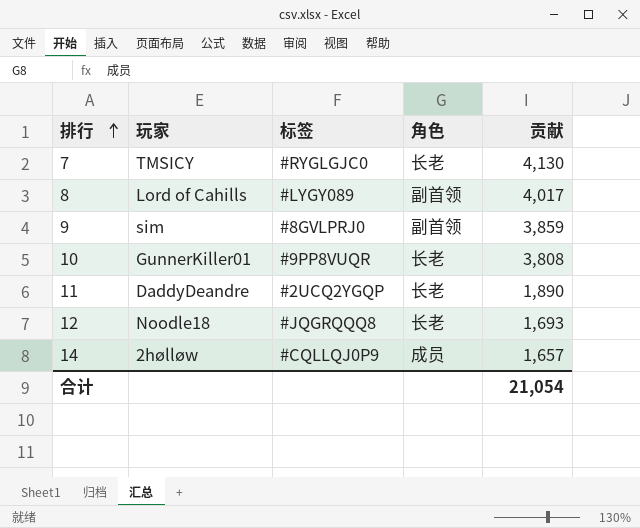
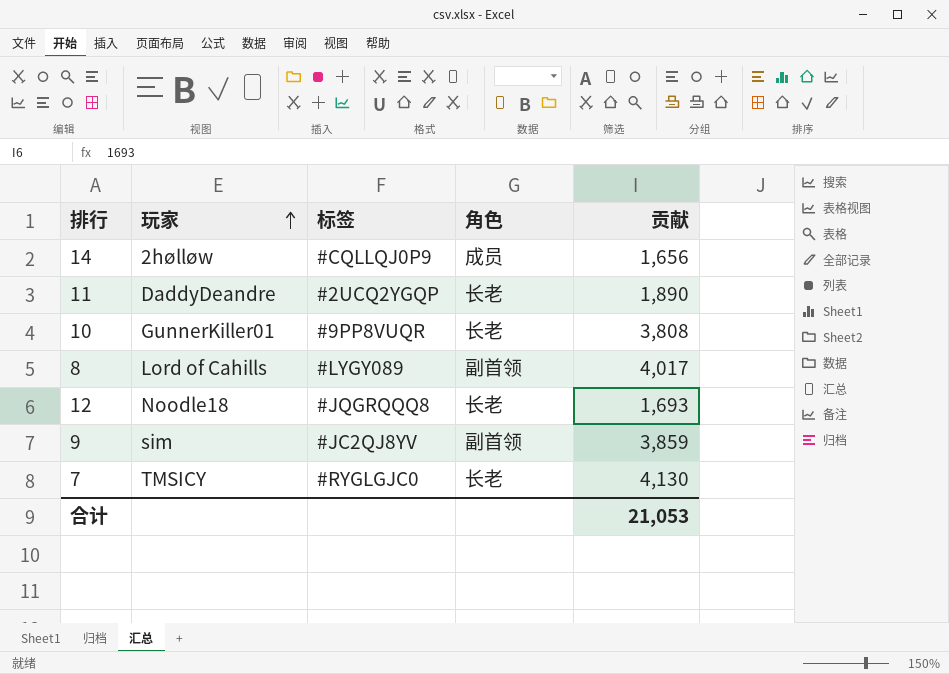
row order: 排行 ascending -> 玩家 ascending
14 | 贡献: 1,657 -> 1,656
9 | 标签: #8GVLPRJ0 -> #JC2QJ8YV
合计 | 贡献: 21,054 -> 21,053

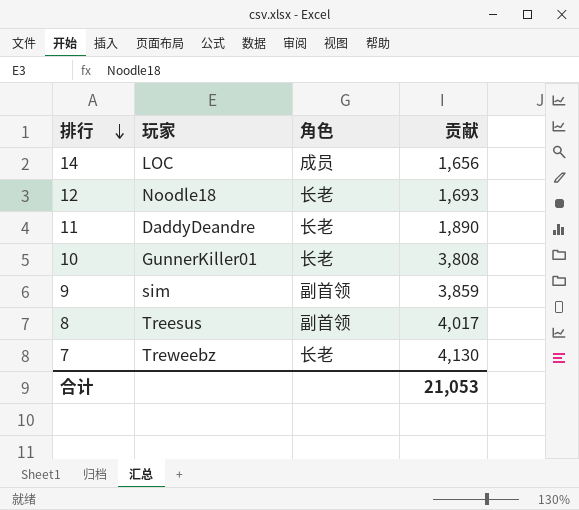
row order: 玩家 ascending -> 排行 descending
column 标签 | position: 3 -> none
14 | 玩家: 2hølløw -> LOC
8 | 玩家: Lord of Cahills -> Treesus
7 | 玩家: TMSICY -> Treweebz

